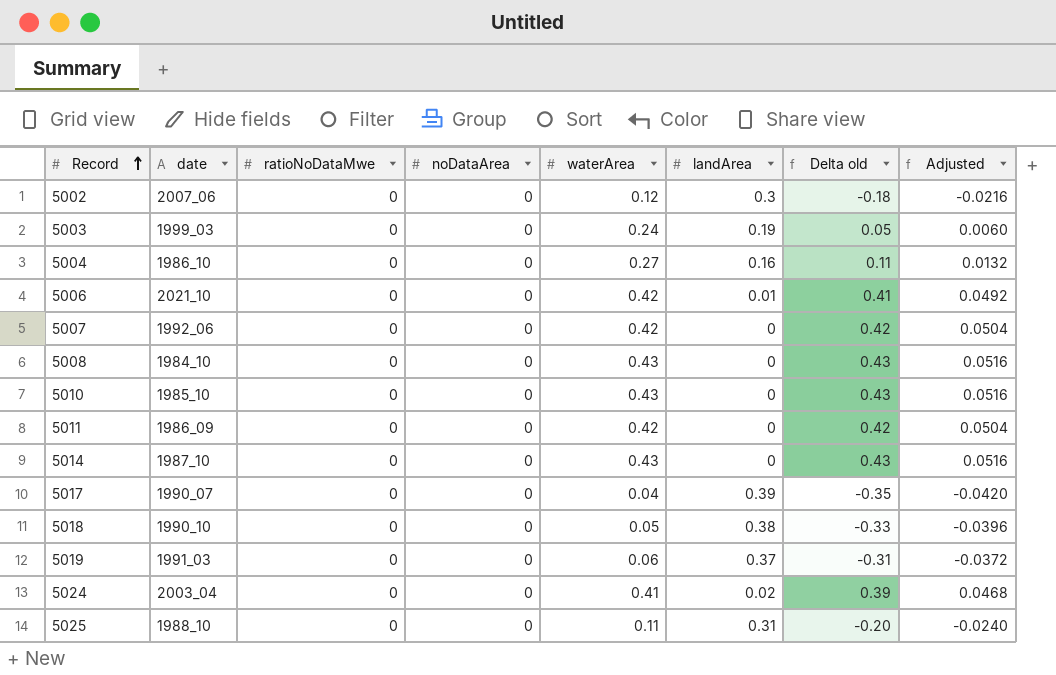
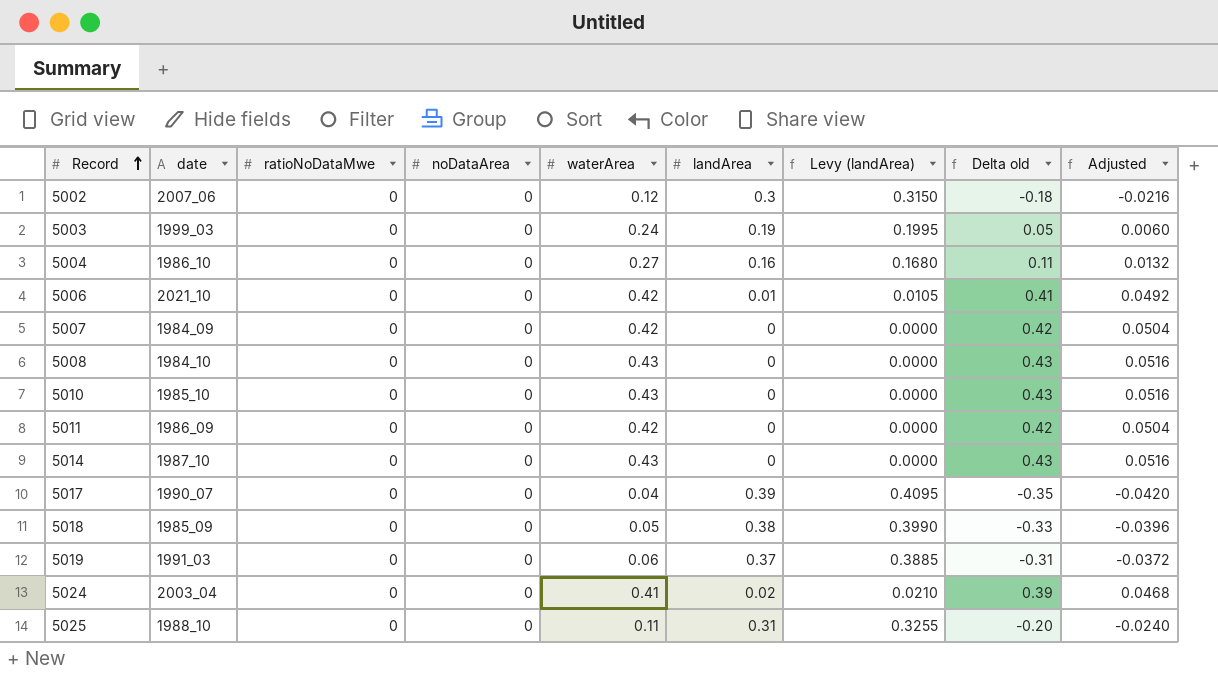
column Levy (landArea) | formula: none -> [landArea] * 1.05
5007 | date: 1992_06 -> 1984_09
5018 | date: 1990_10 -> 1985_09

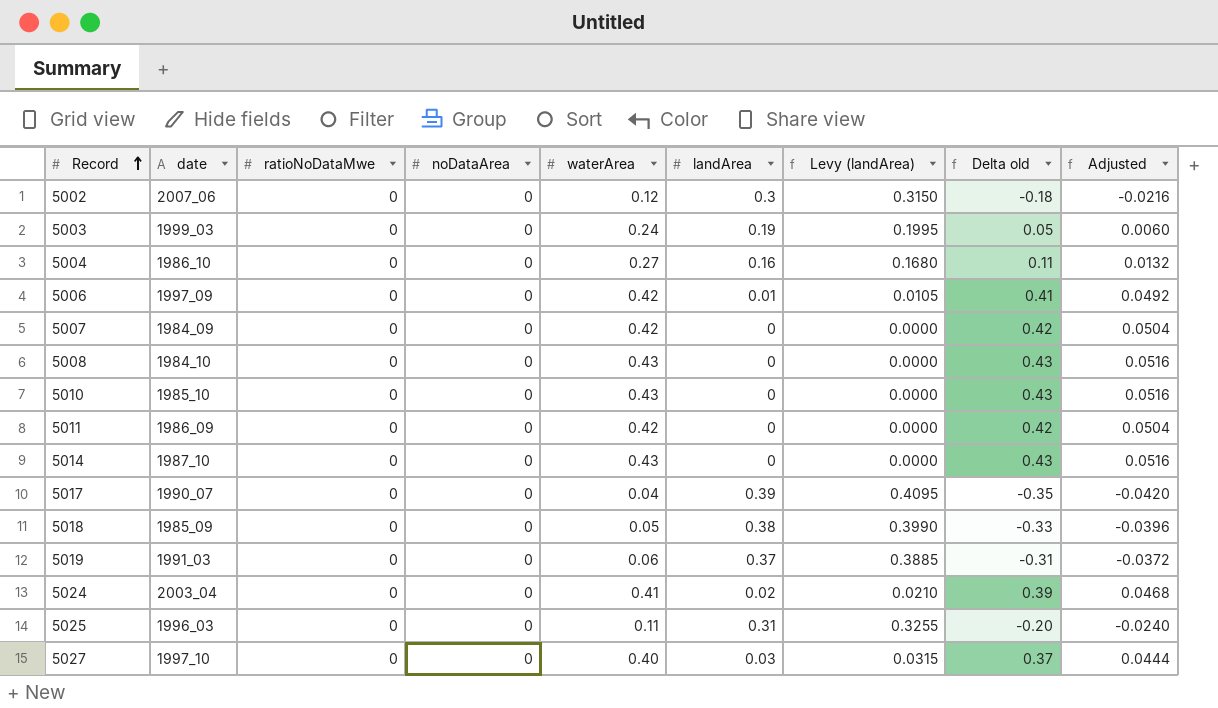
5006 | date: 2021_10 -> 1997_09
5025 | date: 1988_10 -> 1996_03
row 5027: none -> 1997_10 | 0 | 0 | 0.40 | 0.03 | 0.0315 | 0.37 | 0.0444

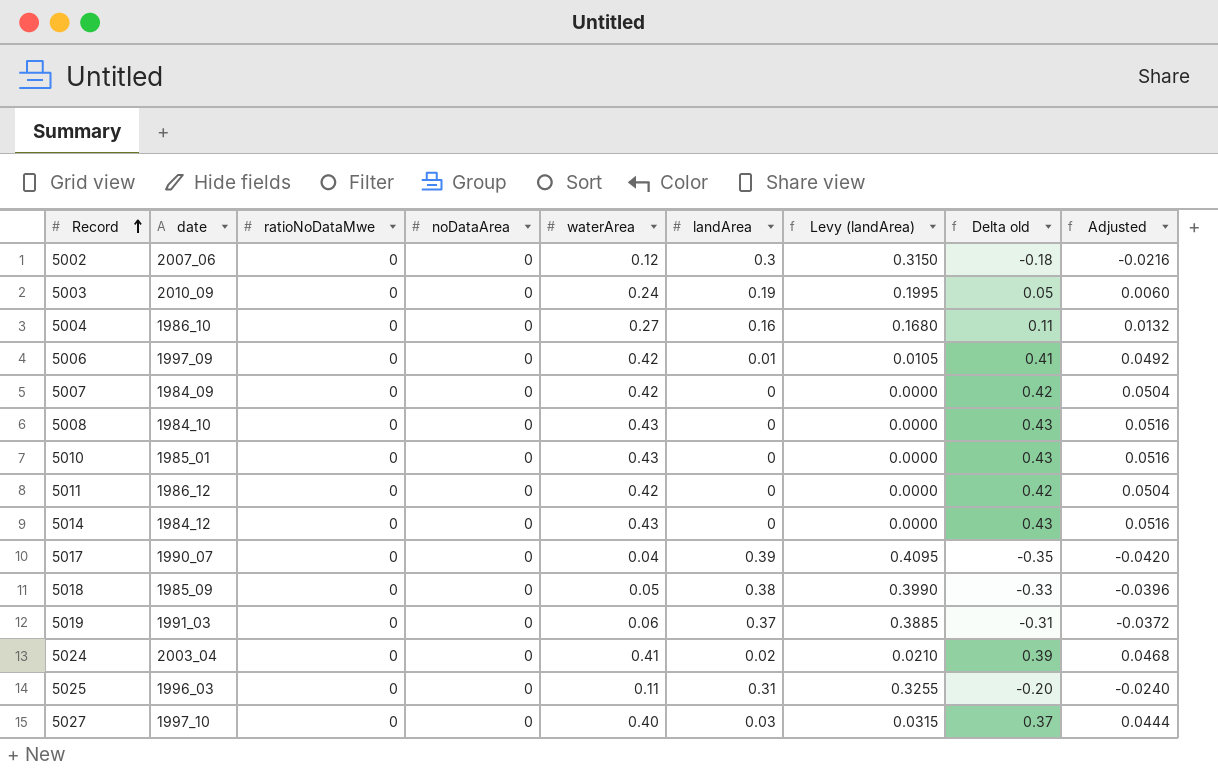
5003 | date: 1999_03 -> 2010_09
5010 | date: 1985_10 -> 1985_01
5011 | date: 1986_09 -> 1986_12
5014 | date: 1987_10 -> 1984_12

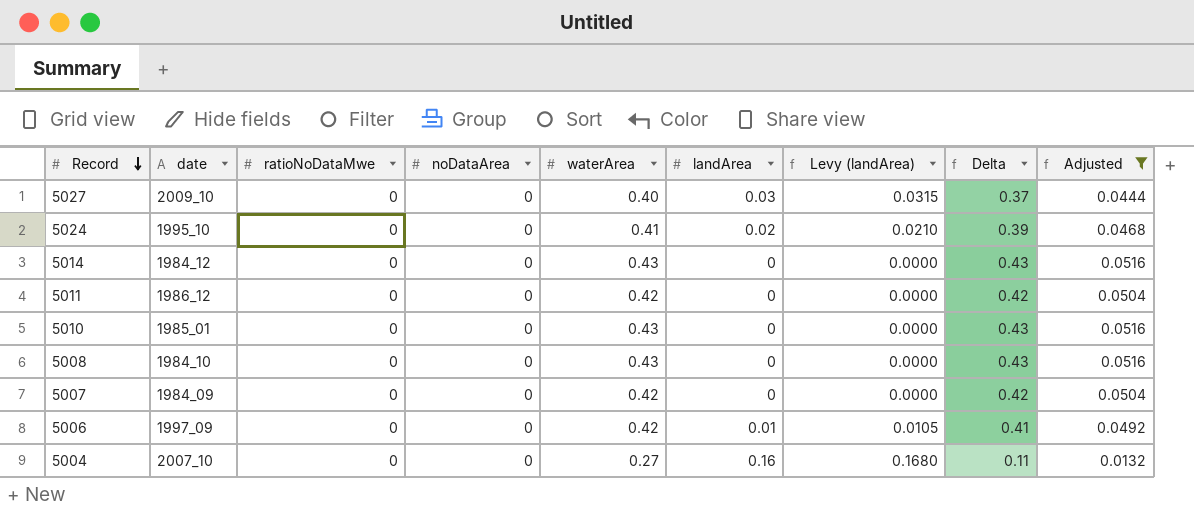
filter: none -> Adjusted >= 0.0132
row order: Record ascending -> Record descending
column name: Delta old -> Delta
5027 | date: 1997_10 -> 2009_10
5024 | date: 2003_04 -> 1995_10
5004 | date: 1986_10 -> 2007_10

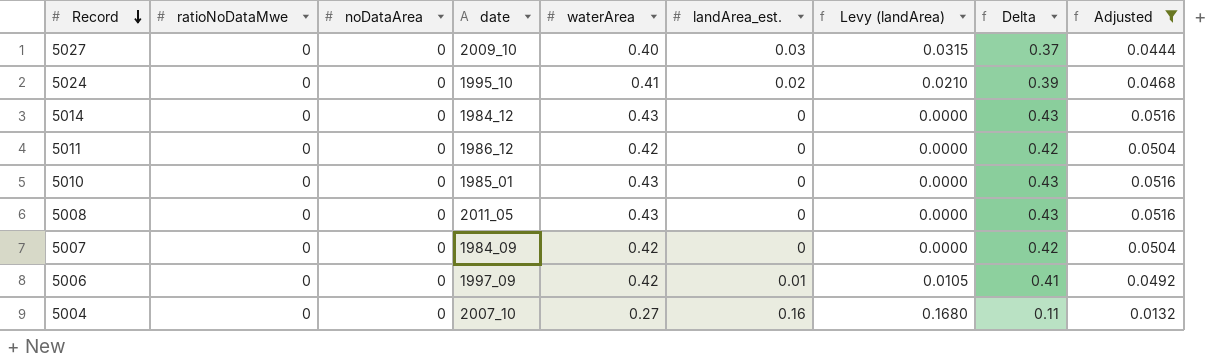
column date | position: 2 -> 4
column name: landArea -> landArea_est.
5008 | date: 1984_10 -> 2011_05

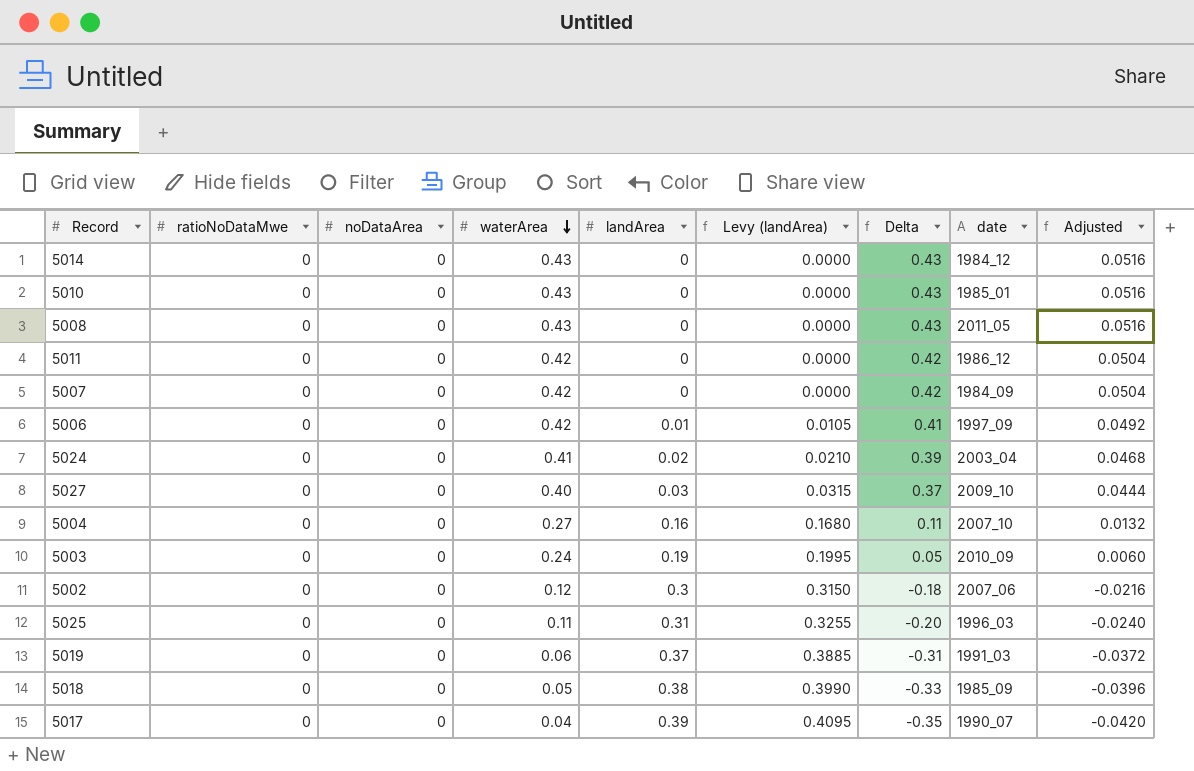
filter: Adjusted >= 0.0132 -> none
row order: Record descending -> waterArea descending
column name: landArea_est. -> landArea
column date | position: 4 -> 8
5024 | date: 1995_10 -> 2003_04

